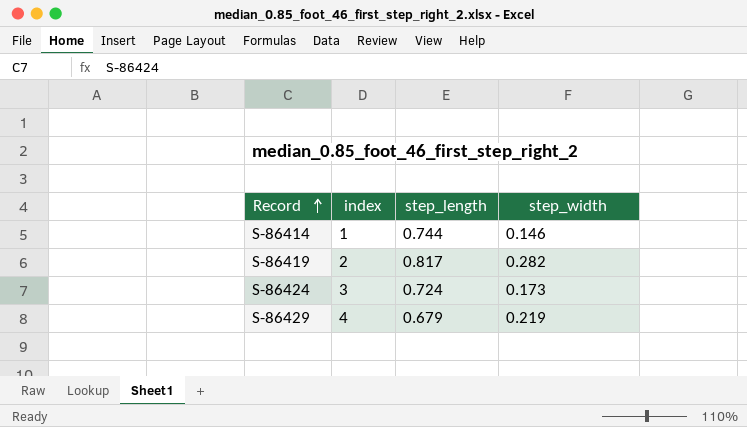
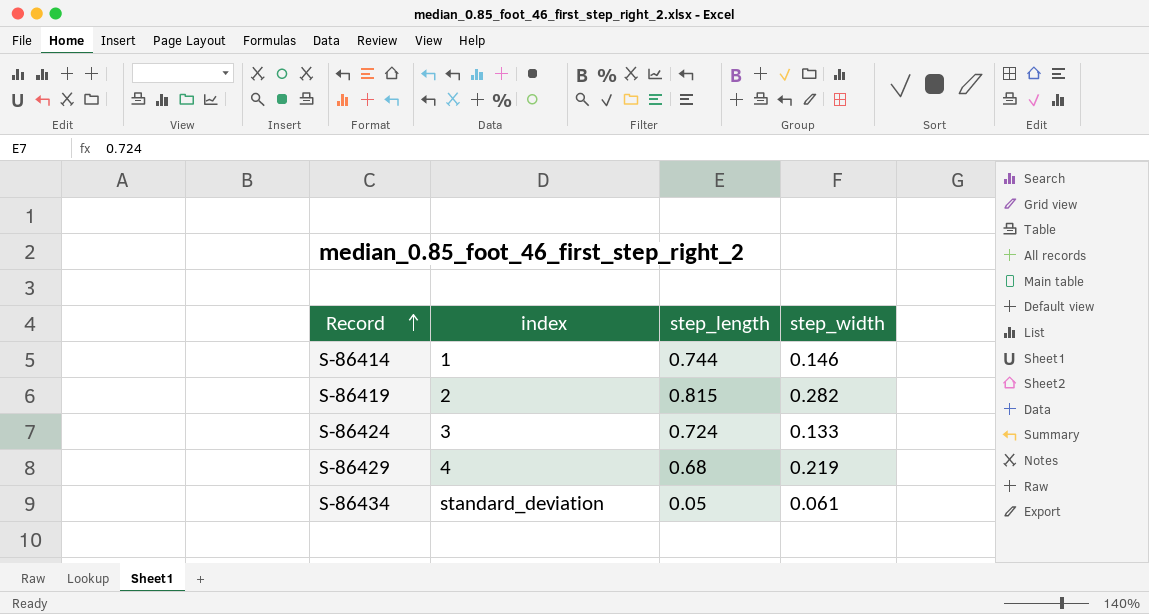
S-86419 | step_length: 0.817 -> 0.815
S-86424 | step_width: 0.173 -> 0.133
S-86429 | step_length: 0.679 -> 0.68
row S-86434: none -> standard_deviation | 0.05 | 0.061

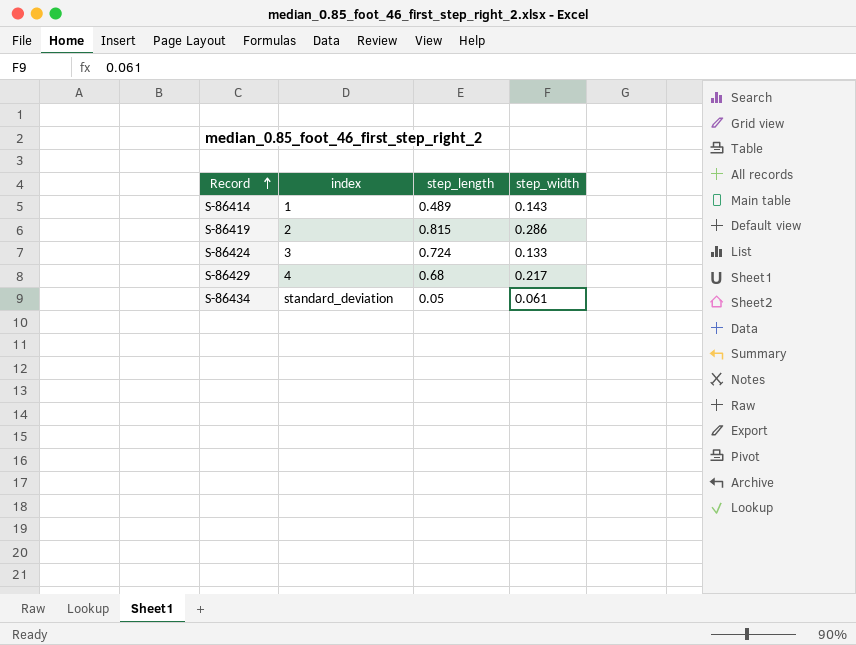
S-86414 | step_length: 0.744 -> 0.489
S-86414 | step_width: 0.146 -> 0.143
S-86419 | step_width: 0.282 -> 0.286
S-86429 | step_width: 0.219 -> 0.217

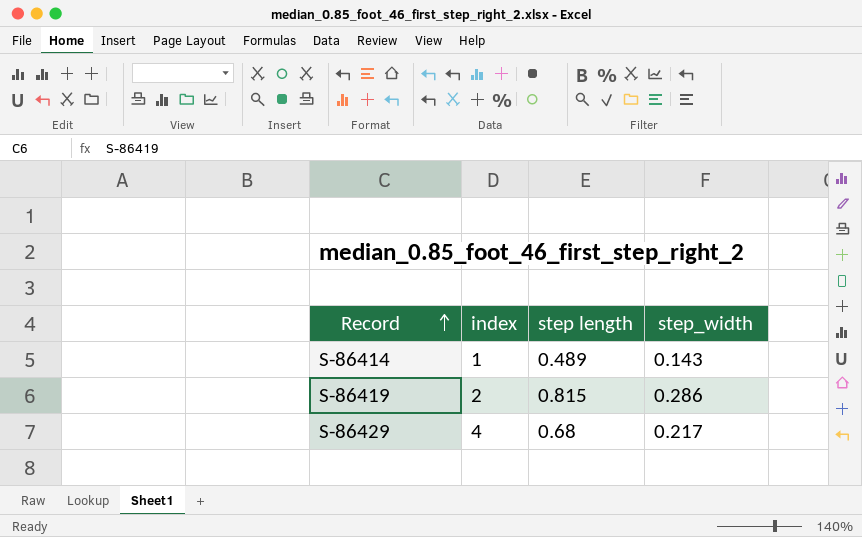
column name: step_length -> step length
row S-86424: 3 | 0.724 | 0.133 -> none
row S-86434: standard_deviation | 0.05 | 0.061 -> none

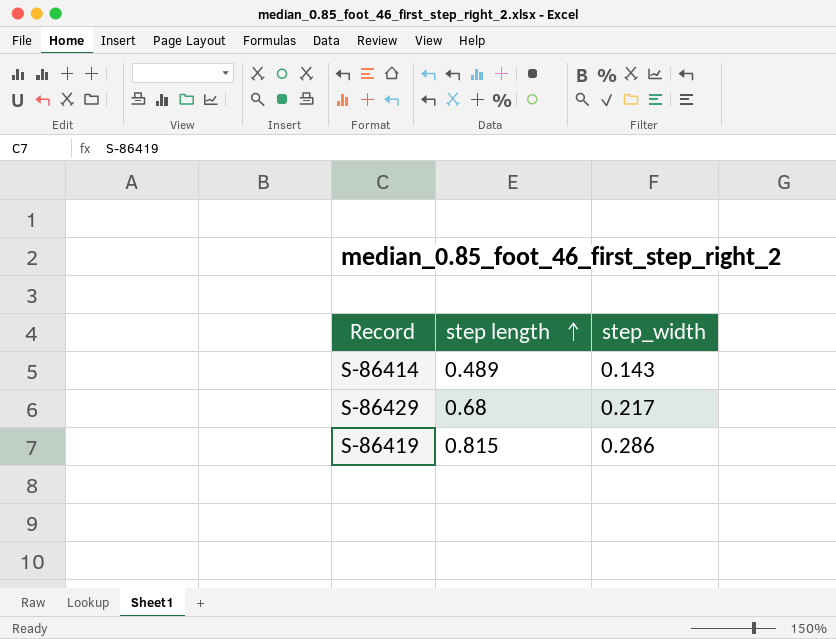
row order: Record ascending -> step length ascending
column index | position: 2 -> none

